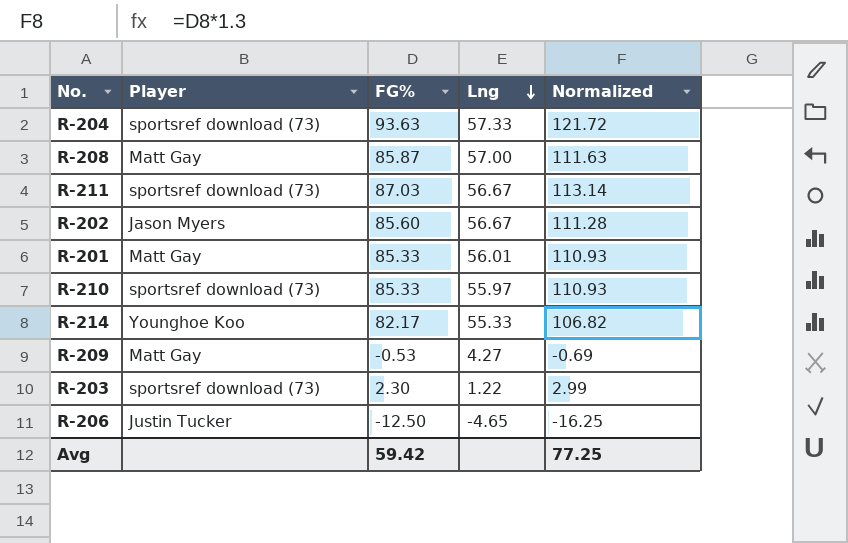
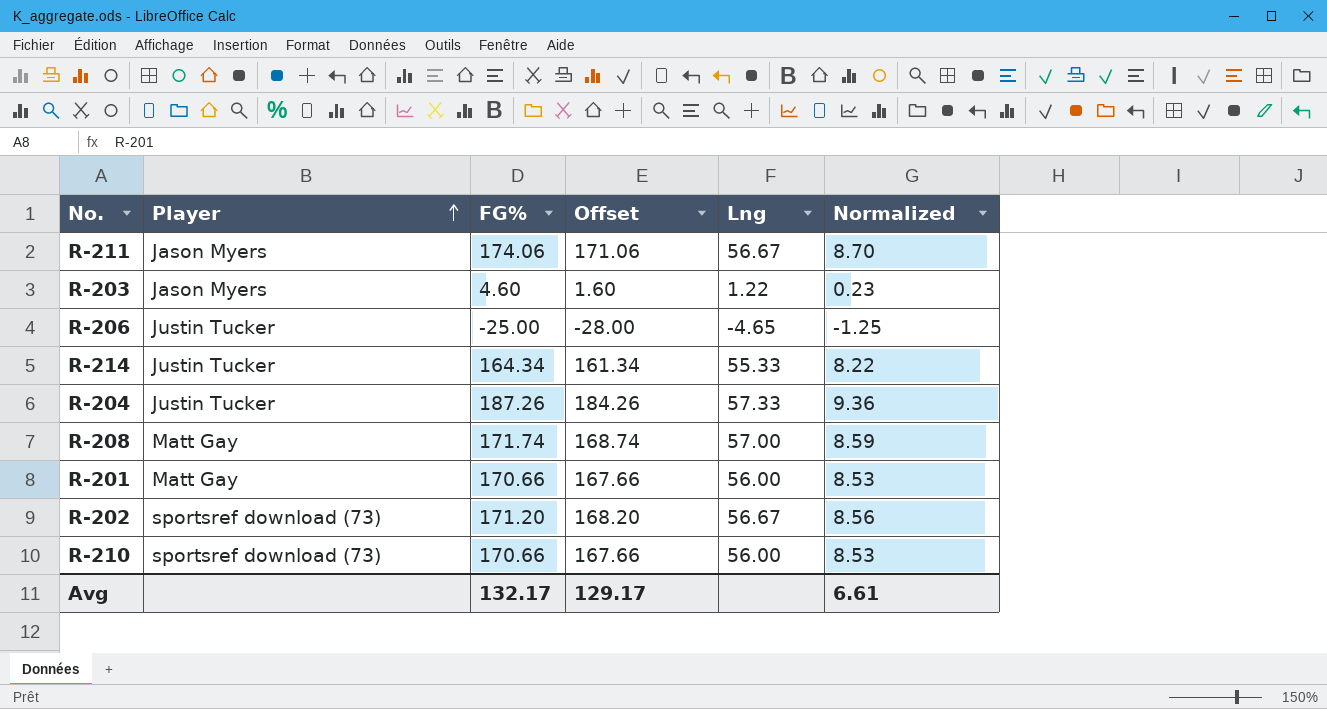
row order: Lng descending -> Player ascending
column Offset | formula: none -> [FG%] - 3
column Normalized | formula: [FG%] * 1.3 -> [FG%] * 0.05
row R-209: Matt Gay | -0.53 | 4.27 | -0.69 -> none
R-211 | Player: sportsref download (73) -> Jason Myers
R-211 | FG%: 87.03 -> 174.06
R-203 | Player: sportsref download (73) -> Jason Myers
R-203 | FG%: 2.30 -> 4.60
R-206 | FG%: -12.50 -> -25.00
R-214 | Player: Younghoe Koo -> Justin Tucker
R-214 | FG%: 82.17 -> 164.34
R-204 | Player: sportsref download (73) -> Justin Tucker
R-204 | FG%: 93.63 -> 187.26
R-208 | FG%: 85.87 -> 171.74
R-201 | FG%: 85.33 -> 170.66
R-201 | Lng: 56.01 -> 56.00
R-202 | Player: Jason Myers -> sportsref download (73)
R-202 | FG%: 85.60 -> 171.20
R-210 | FG%: 85.33 -> 170.66
R-210 | Lng: 55.97 -> 56.00
Avg | FG%: 59.42 -> 132.17
Avg | Normalized: 77.25 -> 6.61

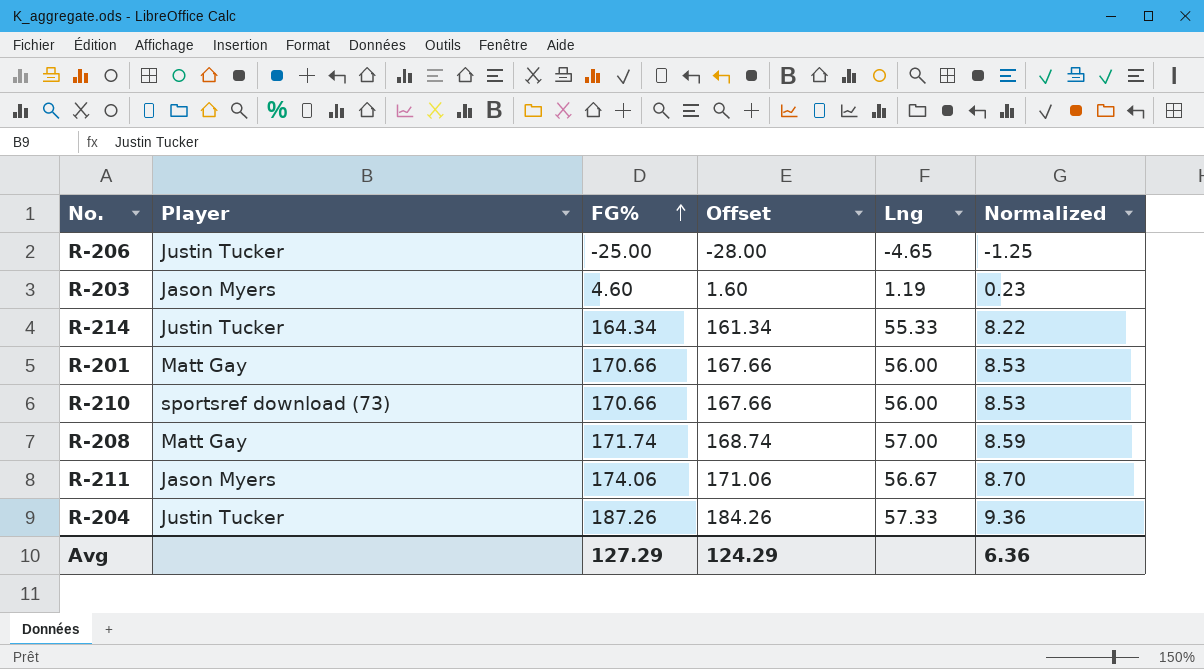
row order: Player ascending -> FG% ascending
row R-202: sportsref download (73) | 171.20 | 168.20 | 56.67 | 8.56 -> none
R-203 | Lng: 1.22 -> 1.19
Avg | FG%: 132.17 -> 127.29
Avg | Offset: 129.17 -> 124.29
Avg | Normalized: 6.61 -> 6.36

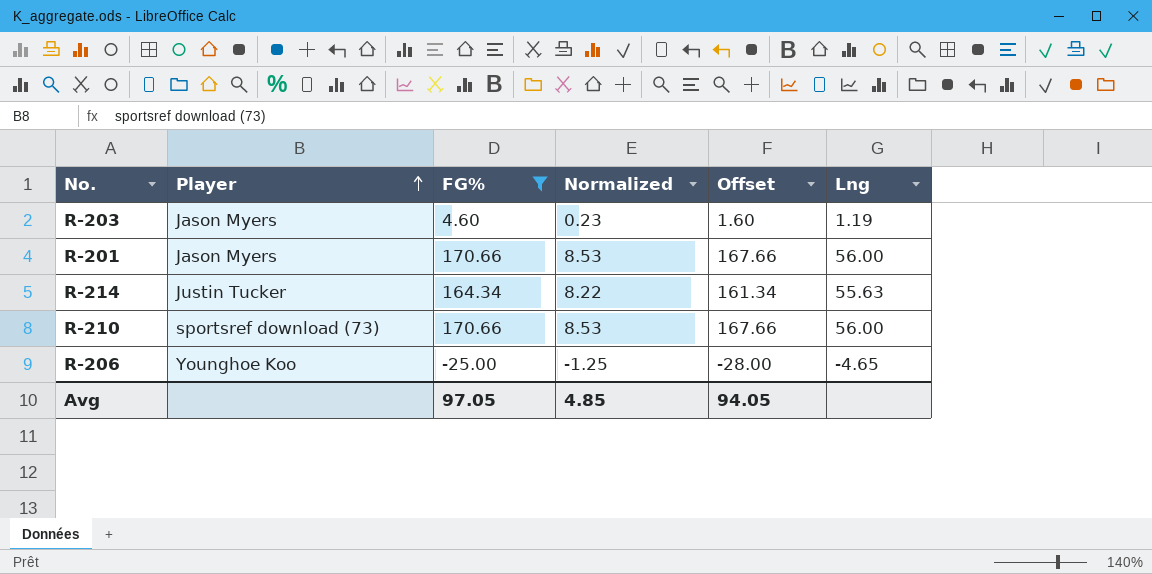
filter: none -> FG% <= 170.66
row order: FG% ascending -> Player ascending
column Normalized | position: 6 -> 4
R-201 | Player: Matt Gay -> Jason Myers
R-214 | Lng: 55.33 -> 55.63
R-206 | Player: Justin Tucker -> Younghoe Koo
Avg | FG%: 127.29 -> 97.05
Avg | Normalized: 6.36 -> 4.85
Avg | Offset: 124.29 -> 94.05

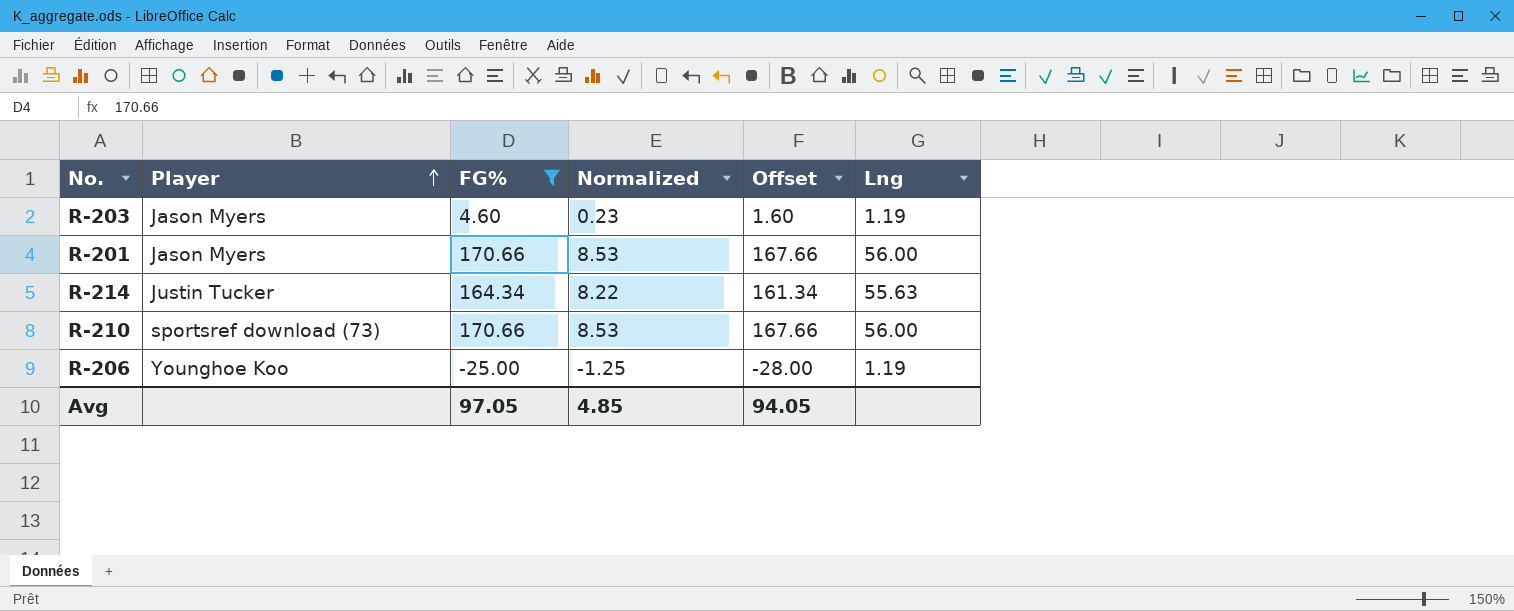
R-206 | Lng: -4.65 -> 1.19

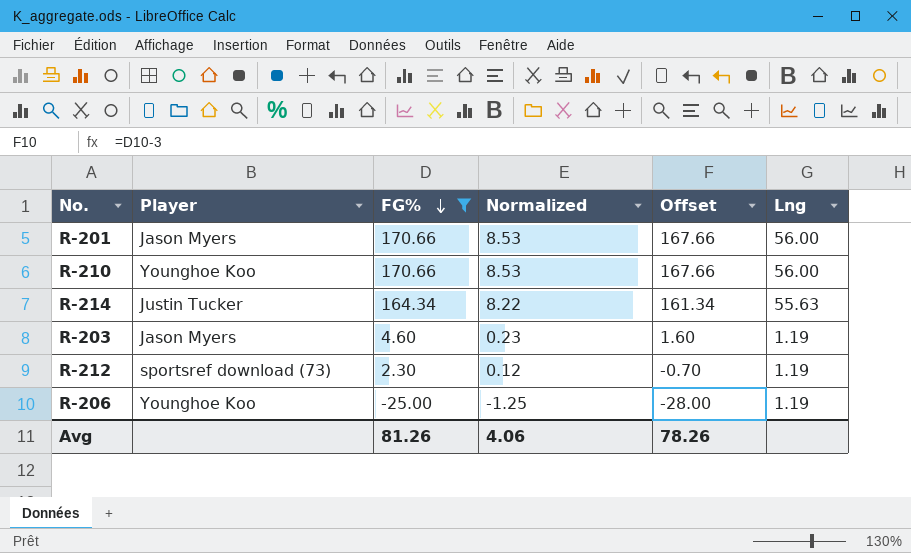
row order: Player ascending -> FG% descending
R-210 | Player: sportsref download (73) -> Younghoe Koo
row R-212: none -> sportsref download (73) | 2.30 | 0.12 | -0.70 | 1.19
Avg | FG%: 97.05 -> 81.26
Avg | Normalized: 4.85 -> 4.06
Avg | Offset: 94.05 -> 78.26

